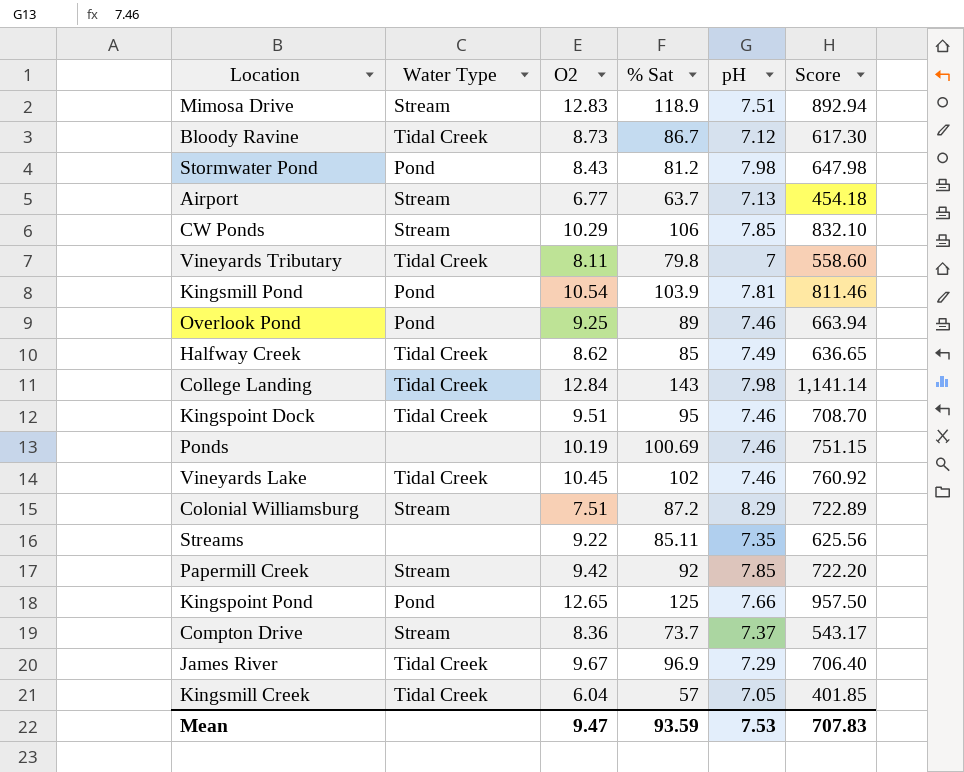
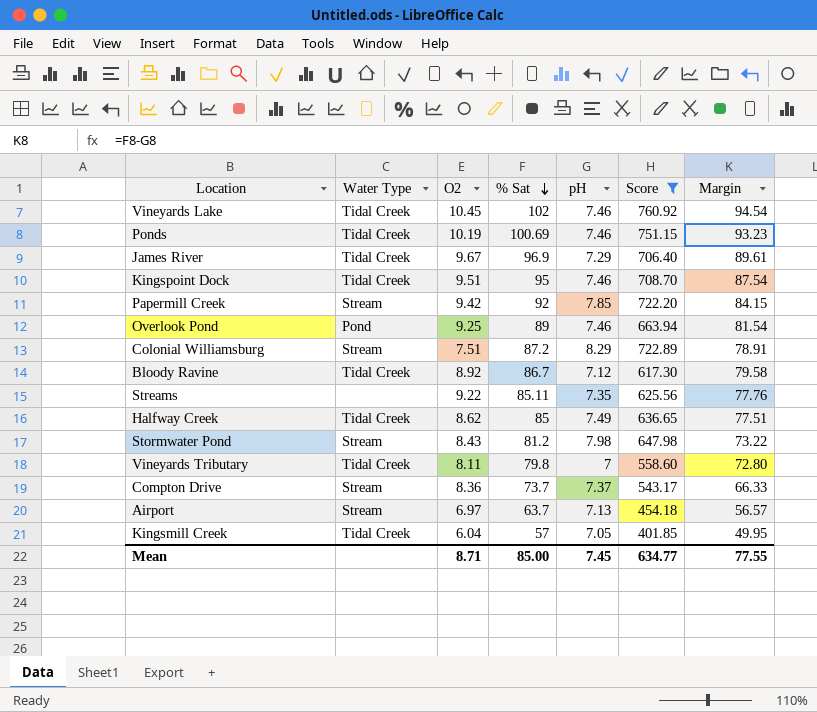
filter: none -> Score <= 760.92
row order: none -> % Sat descending
column Margin | formula: none -> [% Sat] - [pH]
Ponds | Water Type: none -> Tidal Creek
Bloody Ravine | O2: 8.73 -> 8.92
Stormwater Pond | Water Type: Pond -> Stream
Airport | O2: 6.77 -> 6.97
Mean | O2: 9.47 -> 8.71
Mean | % Sat: 93.59 -> 85.00
Mean | pH: 7.53 -> 7.45
Mean | Score: 707.83 -> 634.77

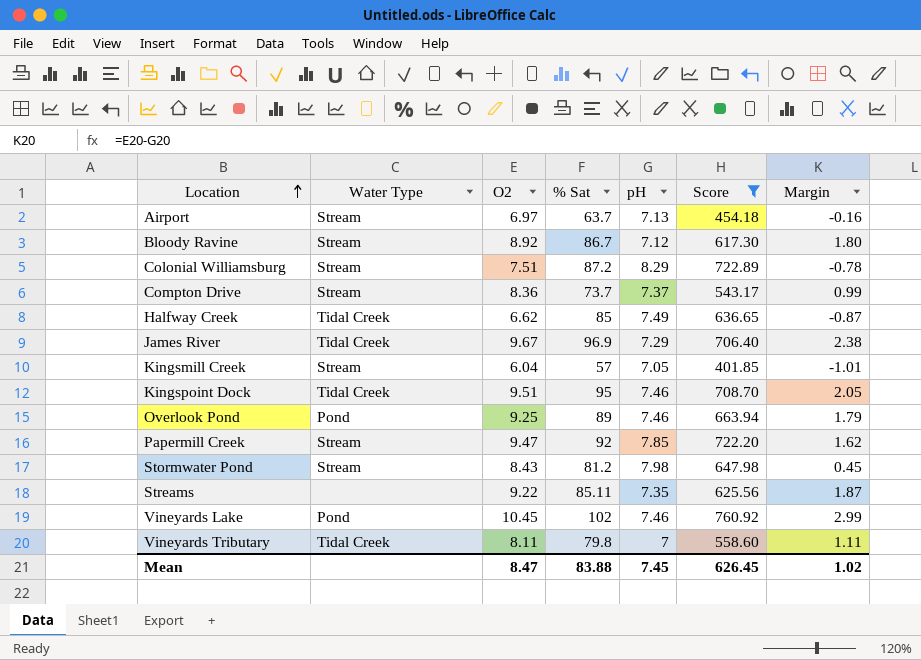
row order: % Sat descending -> Location ascending
column Margin | formula: [% Sat] - [pH] -> [O2] - [pH]
row Ponds: Tidal Creek | 10.19 | 100.69 | 7.46 | 751.15 | 93.23 -> none
Bloody Ravine | Water Type: Tidal Creek -> Stream
Halfway Creek | O2: 8.62 -> 6.62
Kingsmill Creek | Water Type: Tidal Creek -> Stream
Papermill Creek | O2: 9.42 -> 9.47
Vineyards Lake | Water Type: Tidal Creek -> Pond
Mean | O2: 8.71 -> 8.47
Mean | % Sat: 85.00 -> 83.88
Mean | Score: 634.77 -> 626.45
Mean | Margin: 77.55 -> 1.02

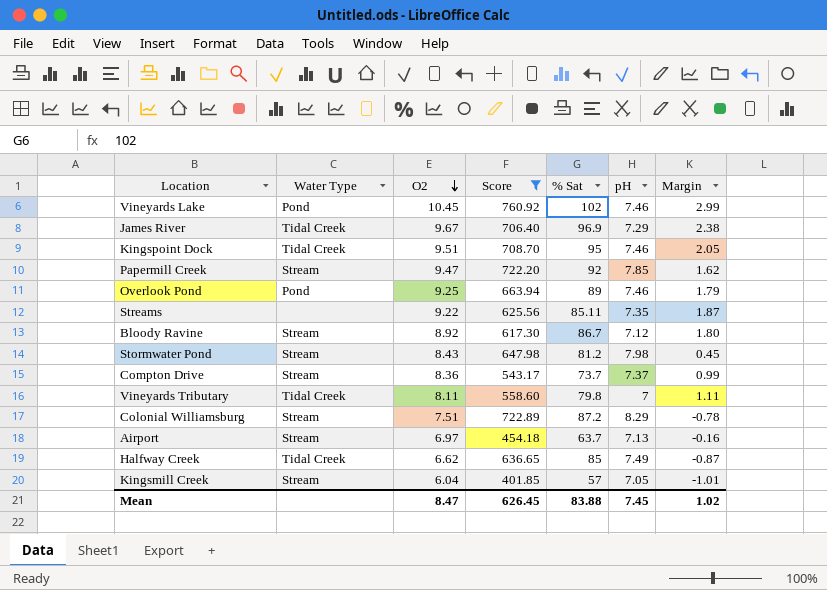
row order: Location ascending -> O2 descending
column Score | position: 6 -> 4

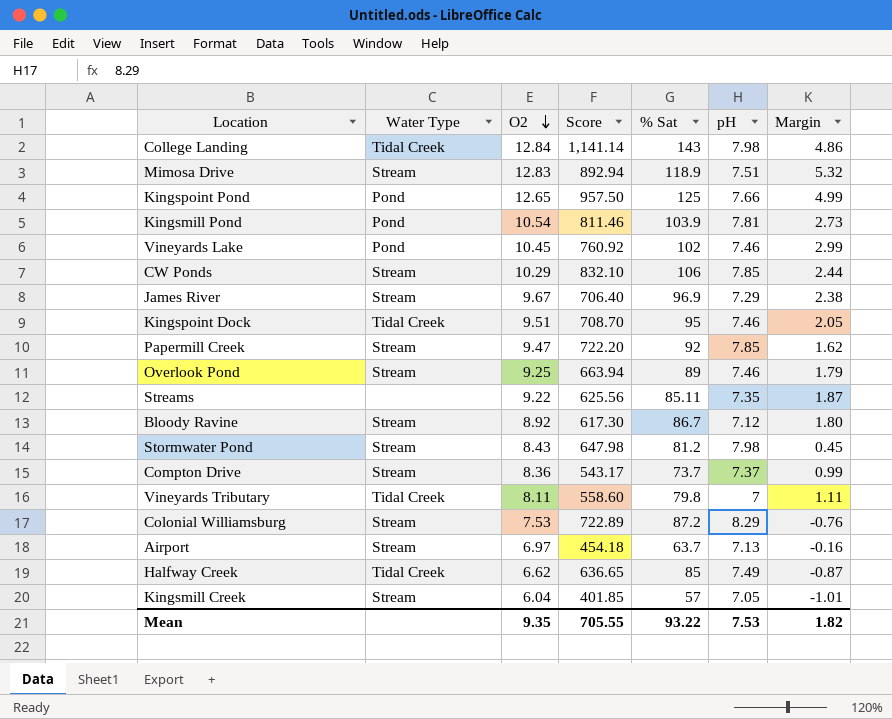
filter: Score <= 760.92 -> none
James River | Water Type: Tidal Creek -> Stream
Overlook Pond | Water Type: Pond -> Stream
Colonial Williamsburg | O2: 7.51 -> 7.53
Colonial Williamsburg | Margin: -0.78 -> -0.76
Mean | O2: 8.47 -> 9.35
Mean | Score: 626.45 -> 705.55
Mean | % Sat: 83.88 -> 93.22
Mean | pH: 7.45 -> 7.53
Mean | Margin: 1.02 -> 1.82

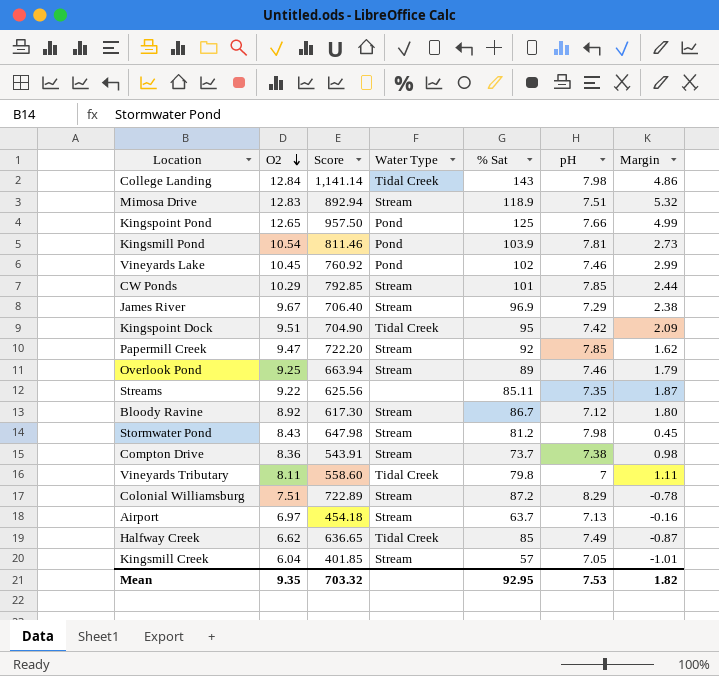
column Water Type | position: 2 -> 4
CW Ponds | Score: 832.10 -> 792.85
CW Ponds | % Sat: 106 -> 101
Kingspoint Dock | Score: 708.70 -> 704.90
Kingspoint Dock | pH: 7.46 -> 7.42
Kingspoint Dock | Margin: 2.05 -> 2.09
Compton Drive | Score: 543.17 -> 543.91
Compton Drive | pH: 7.37 -> 7.38
Compton Drive | Margin: 0.99 -> 0.98
Colonial Williamsburg | O2: 7.53 -> 7.51
Colonial Williamsburg | Margin: -0.76 -> -0.78
Mean | Score: 705.55 -> 703.32
Mean | % Sat: 93.22 -> 92.95

